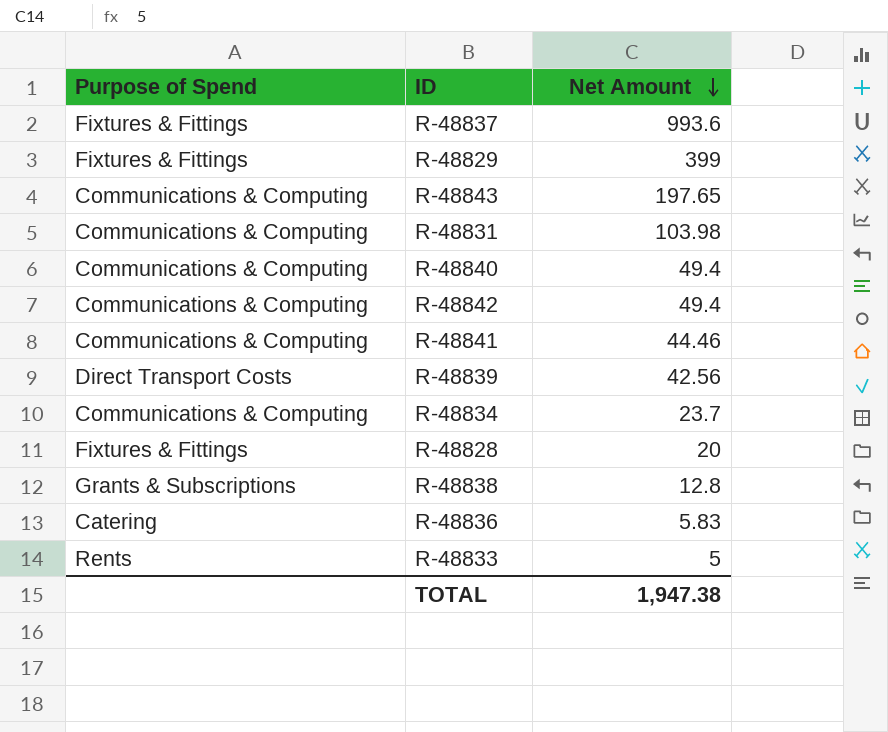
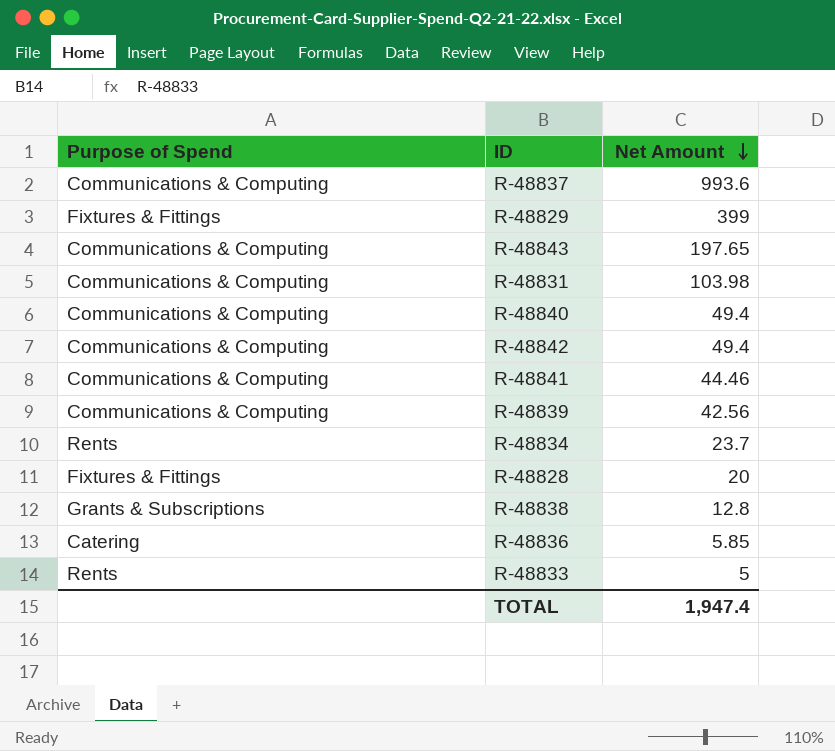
R-48837 | Purpose of Spend: Fixtures & Fittings -> Communications & Computing
R-48839 | Purpose of Spend: Direct Transport Costs -> Communications & Computing
R-48834 | Purpose of Spend: Communications & Computing -> Rents
R-48836 | Net Amount: 5.83 -> 5.85
TOTAL | Net Amount: 1,947.38 -> 1,947.4

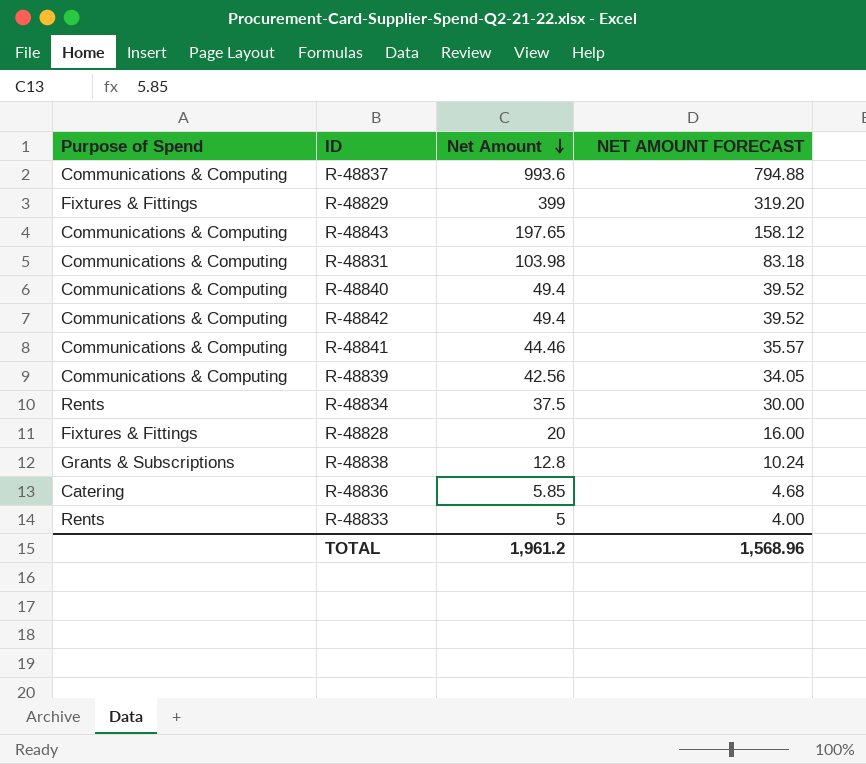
column NET AMOUNT FORECAST | formula: none -> [Net Amount] * 0.8
R-48834 | Net Amount: 23.7 -> 37.5
TOTAL | Net Amount: 1,947.4 -> 1,961.2

